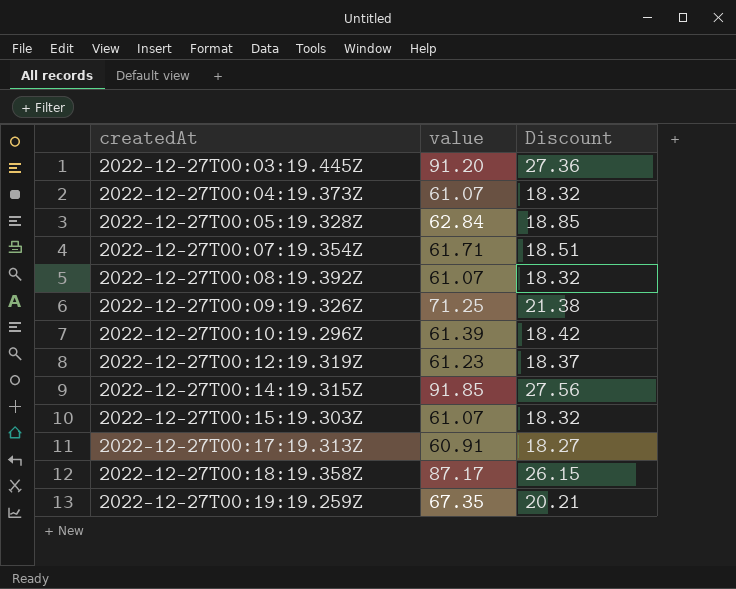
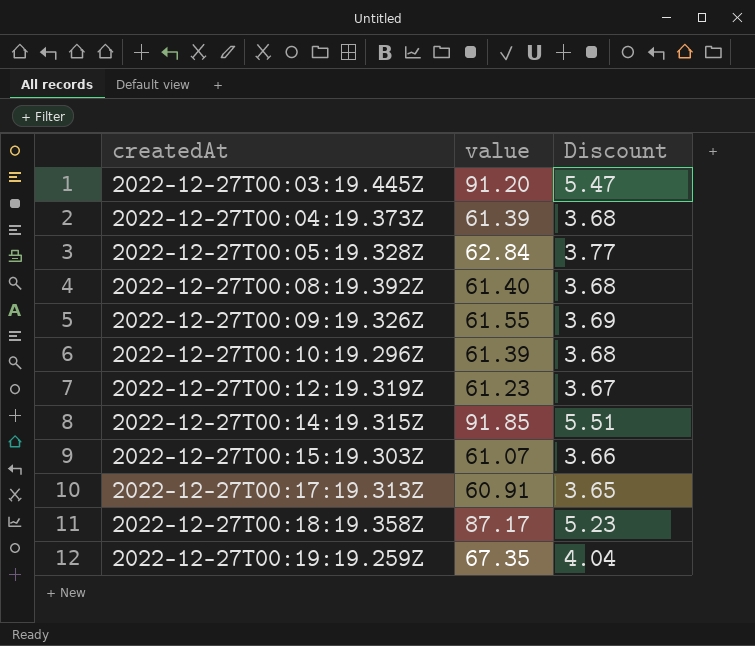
column Discount | formula: [value] * 0.3 -> [value] * 0.06
row 2022-12-27T00:07:19.354Z: 61.71 | 18.51 -> none
2022-12-27T00:04:19.373Z | value: 61.07 -> 61.39
2022-12-27T00:08:19.392Z | value: 61.07 -> 61.40
2022-12-27T00:09:19.326Z | value: 71.25 -> 61.55

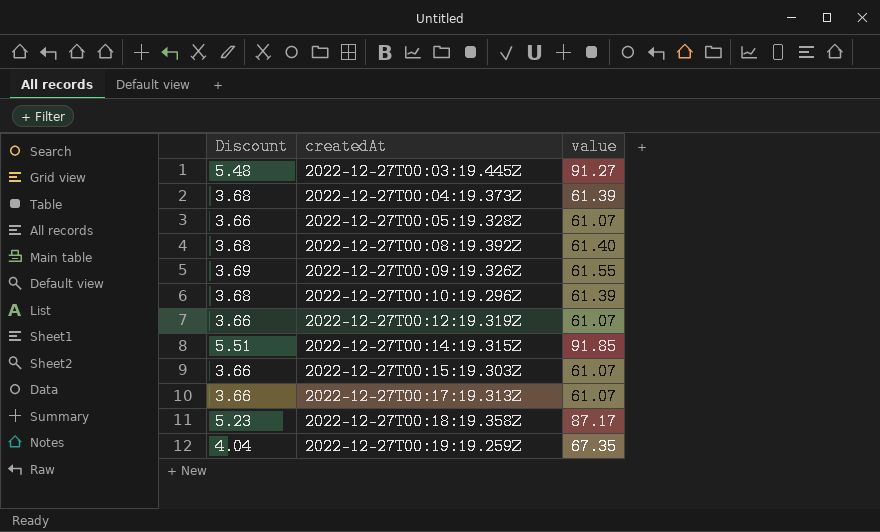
column Discount | position: 3 -> 1
2022-12-27T00:03:19.445Z | Discount: 5.47 -> 5.48
2022-12-27T00:03:19.445Z | value: 91.20 -> 91.27
2022-12-27T00:05:19.328Z | Discount: 3.77 -> 3.66
2022-12-27T00:05:19.328Z | value: 62.84 -> 61.07
2022-12-27T00:12:19.319Z | Discount: 3.67 -> 3.66
2022-12-27T00:12:19.319Z | value: 61.23 -> 61.07
2022-12-27T00:17:19.313Z | Discount: 3.65 -> 3.66
2022-12-27T00:17:19.313Z | value: 60.91 -> 61.07

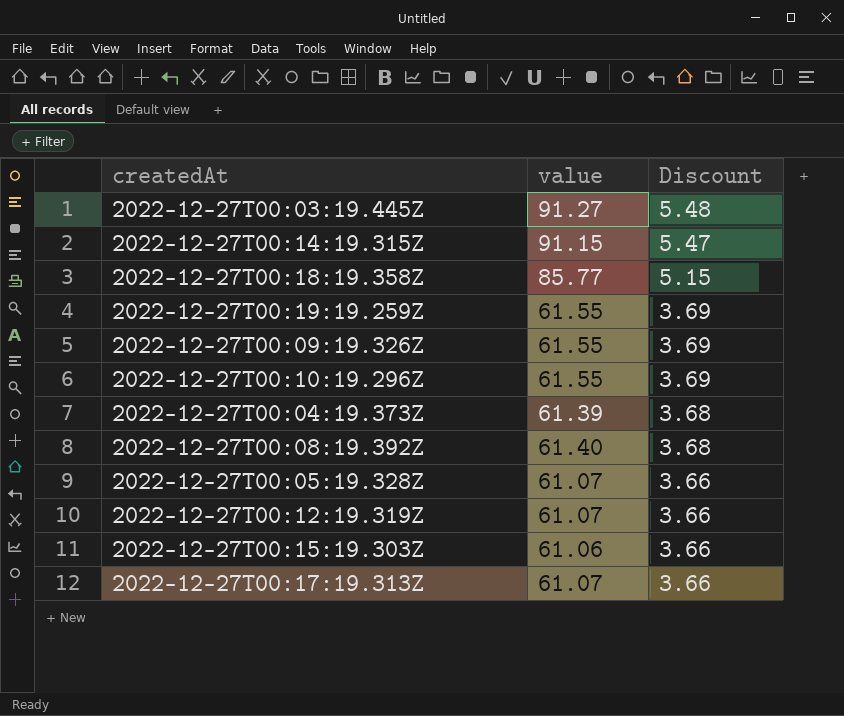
row order: createdAt ascending -> Discount descending
column Discount | position: 1 -> 3
2022-12-27T00:14:19.315Z | value: 91.85 -> 91.15
2022-12-27T00:14:19.315Z | Discount: 5.51 -> 5.47
2022-12-27T00:18:19.358Z | value: 87.17 -> 85.77
2022-12-27T00:18:19.358Z | Discount: 5.23 -> 5.15
2022-12-27T00:19:19.259Z | value: 67.35 -> 61.55
2022-12-27T00:19:19.259Z | Discount: 4.04 -> 3.69
2022-12-27T00:10:19.296Z | value: 61.39 -> 61.55
2022-12-27T00:10:19.296Z | Discount: 3.68 -> 3.69
2022-12-27T00:15:19.303Z | value: 61.07 -> 61.06

